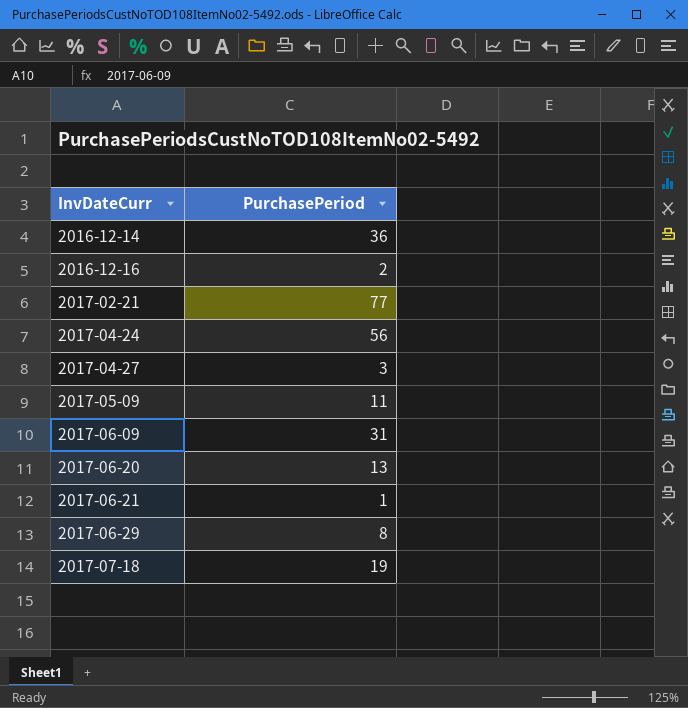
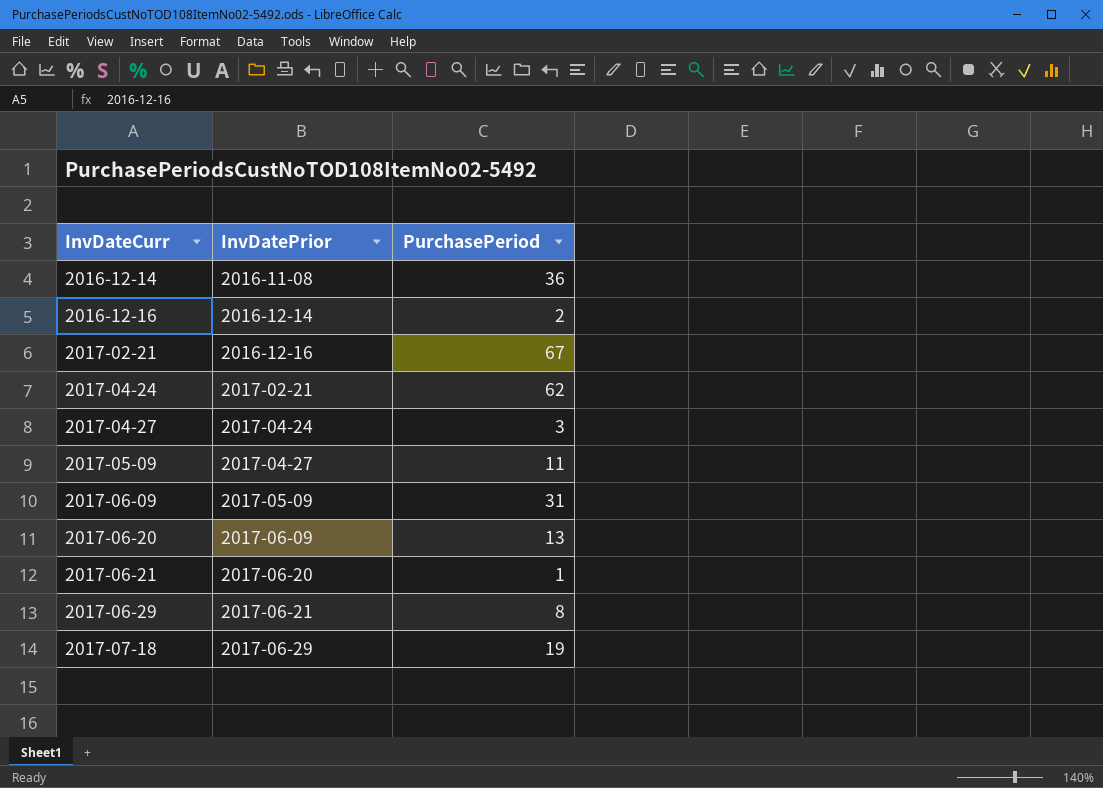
column InvDatePrior | position: none -> 2
2017-02-21 | PurchasePeriod: 77 -> 67
2017-04-24 | PurchasePeriod: 56 -> 62

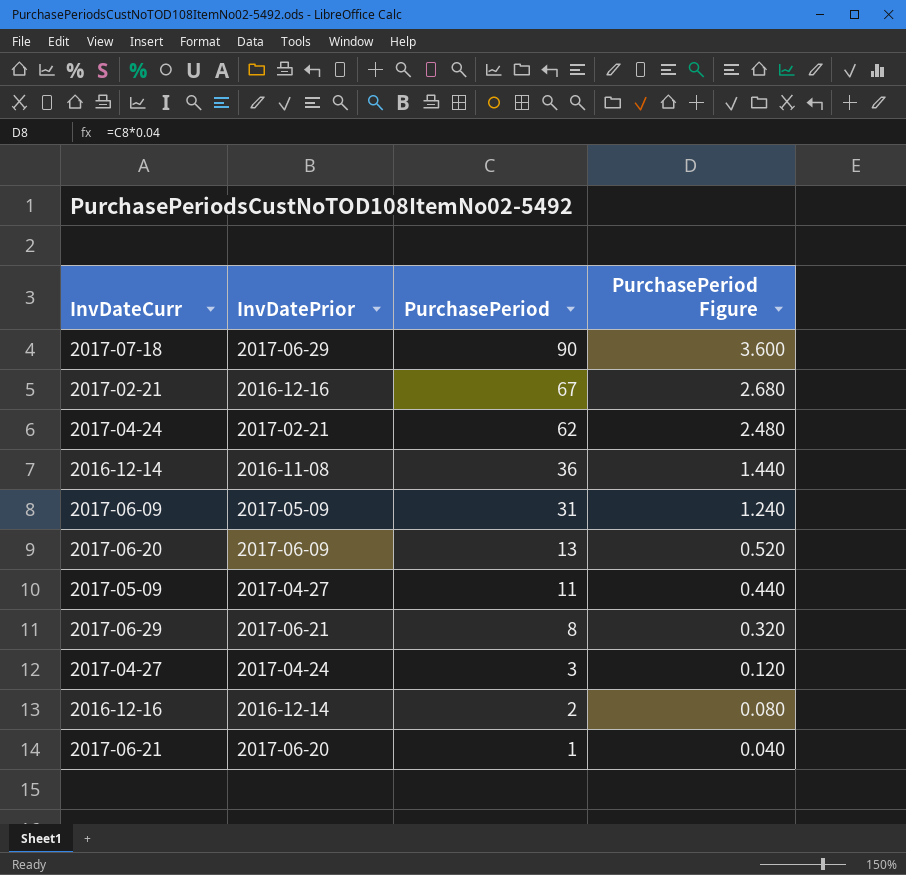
row order: InvDateCurr ascending -> PurchasePeriod descending
column PurchasePeriod Figure | formula: none -> [PurchasePeriod] * 0.04
2017-07-18 | PurchasePeriod: 19 -> 90

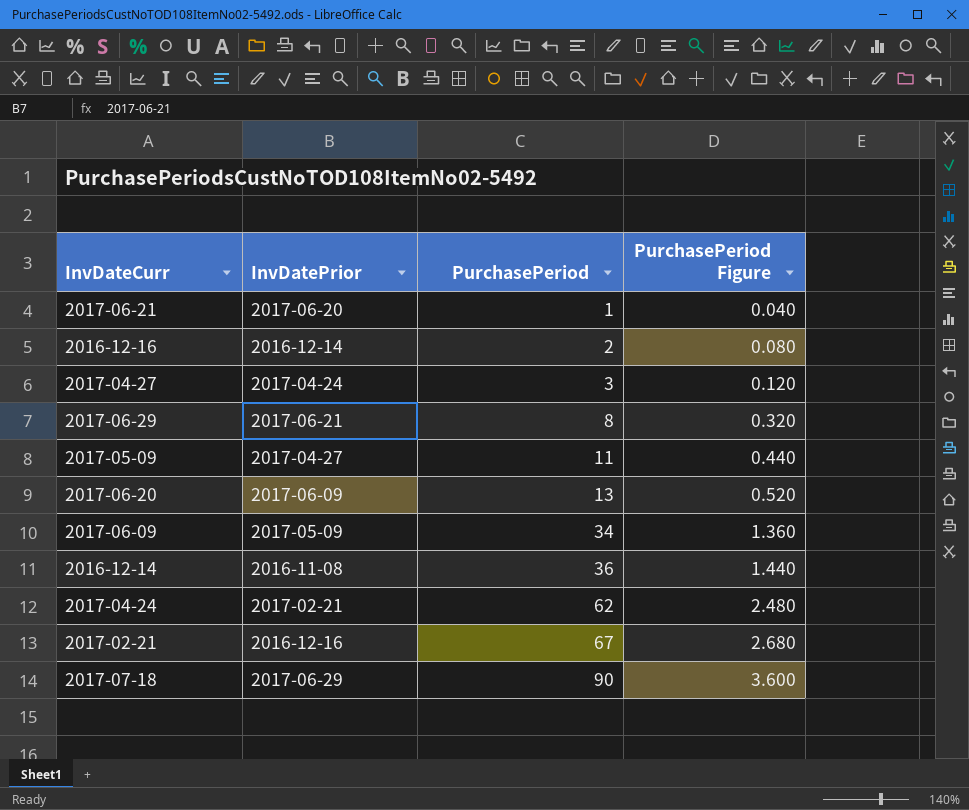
row order: PurchasePeriod descending -> PurchasePeriod ascending
2017-06-09 | PurchasePeriod: 31 -> 34
2017-06-09 | PurchasePeriod Figure: 1.240 -> 1.360

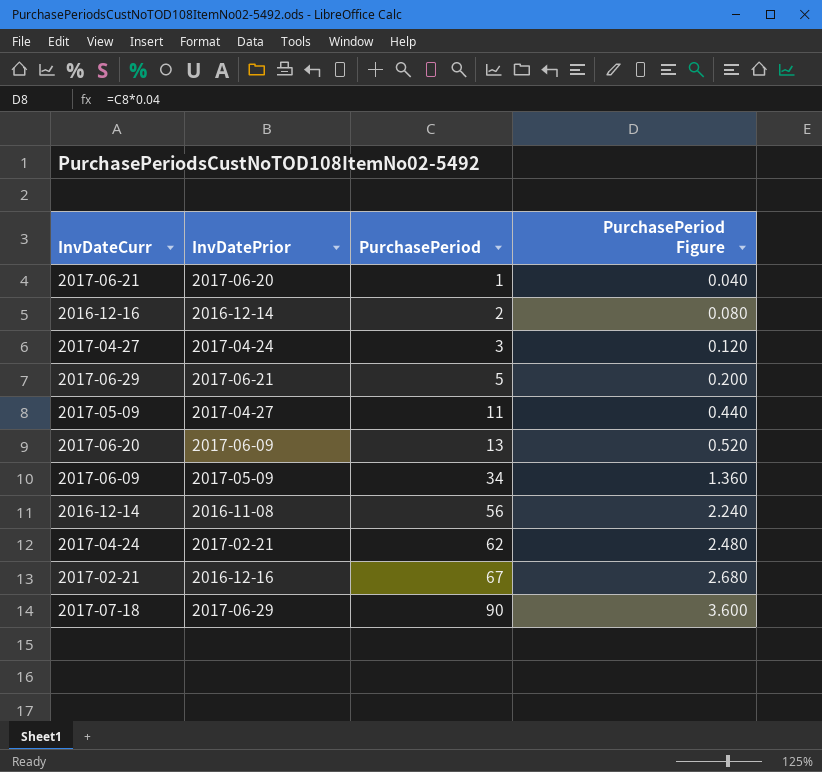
2017-06-29 | PurchasePeriod: 8 -> 5
2017-06-29 | PurchasePeriod Figure: 0.320 -> 0.200
2016-12-14 | PurchasePeriod: 36 -> 56
2016-12-14 | PurchasePeriod Figure: 1.440 -> 2.240

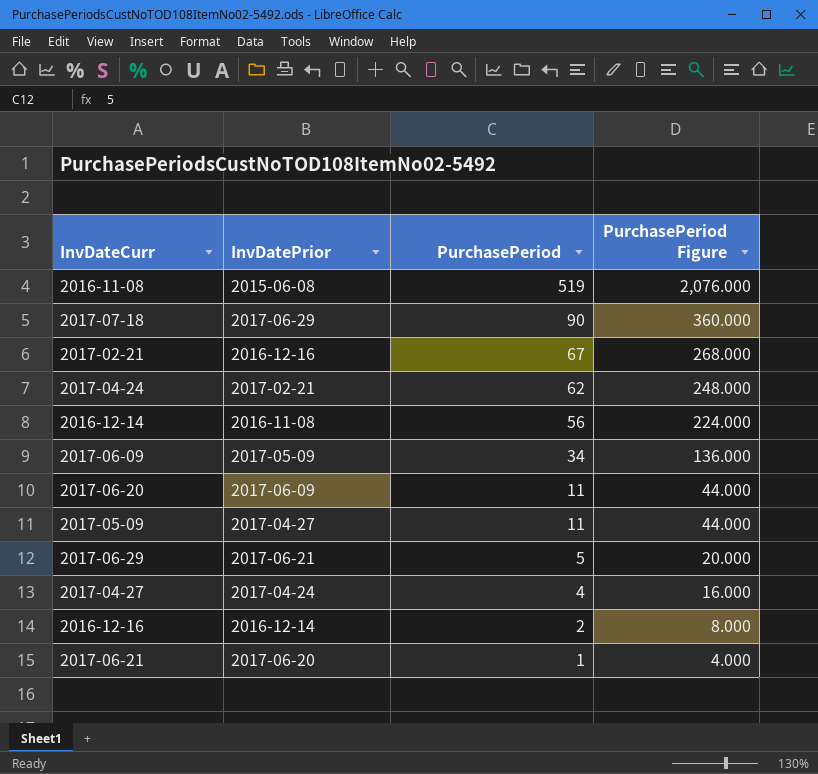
row order: PurchasePeriod ascending -> PurchasePeriod descending
column PurchasePeriod Figure | formula: [PurchasePeriod] * 0.04 -> [PurchasePeriod] * 4
row 2016-11-08: none -> 2015-06-08 | 519 | 2,076.000
2017-06-20 | PurchasePeriod: 13 -> 11
2017-04-27 | PurchasePeriod: 3 -> 4

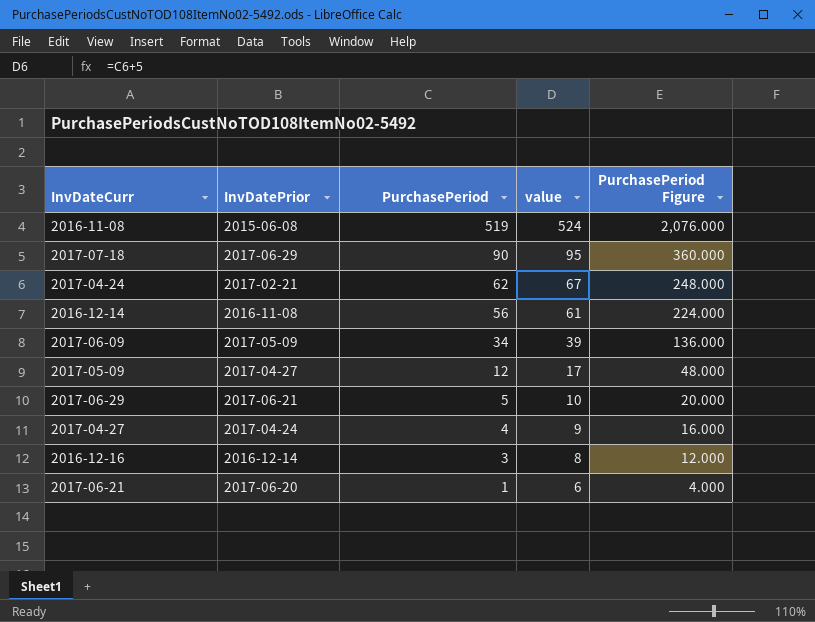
column value | formula: none -> [PurchasePeriod] + 5
row 2017-02-21: 2016-12-16 | 67 | 268.000 -> none
row 2017-06-20: 2017-06-09 | 11 | 44.000 -> none
2017-05-09 | PurchasePeriod: 11 -> 12
2017-05-09 | PurchasePeriod Figure: 44.000 -> 48.000
2016-12-16 | PurchasePeriod: 2 -> 3
2016-12-16 | PurchasePeriod Figure: 8.000 -> 12.000

